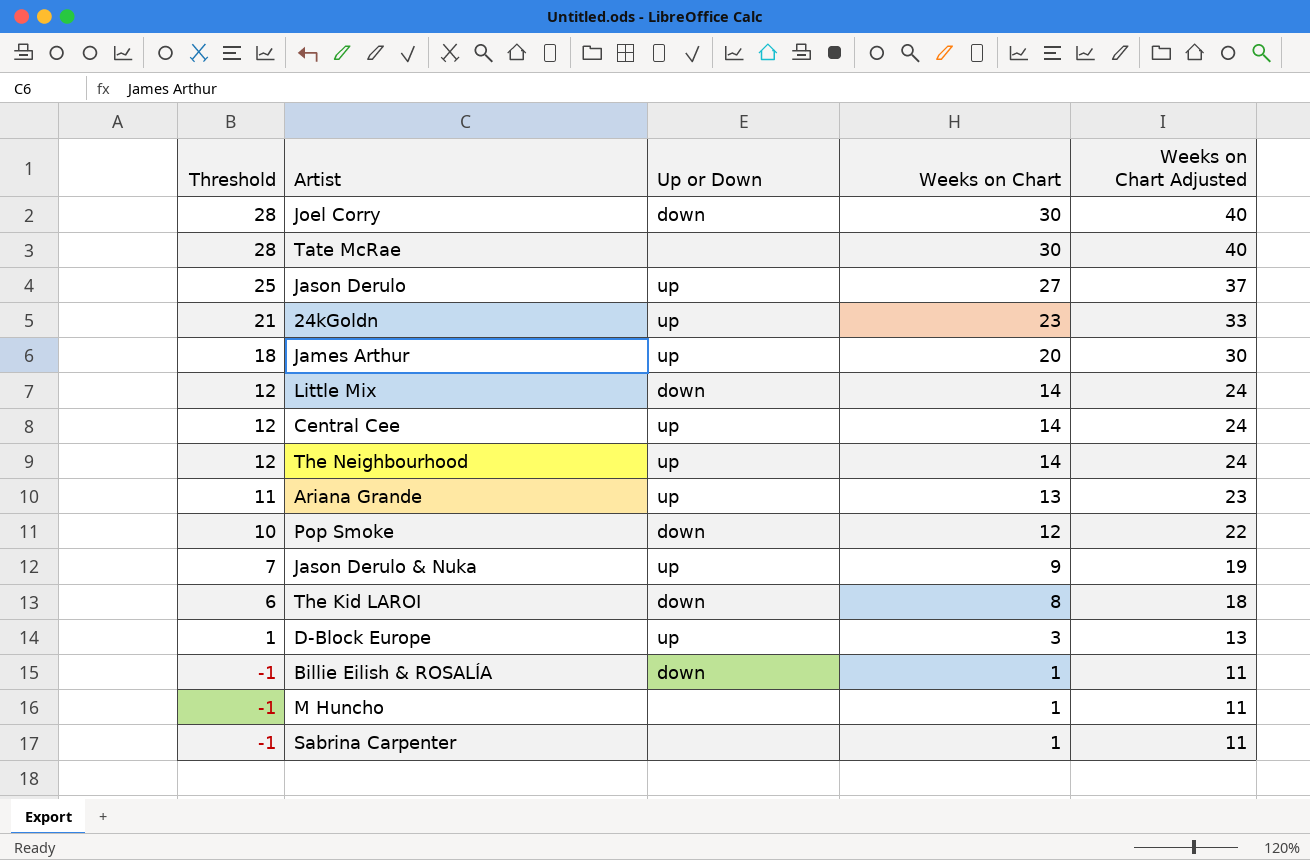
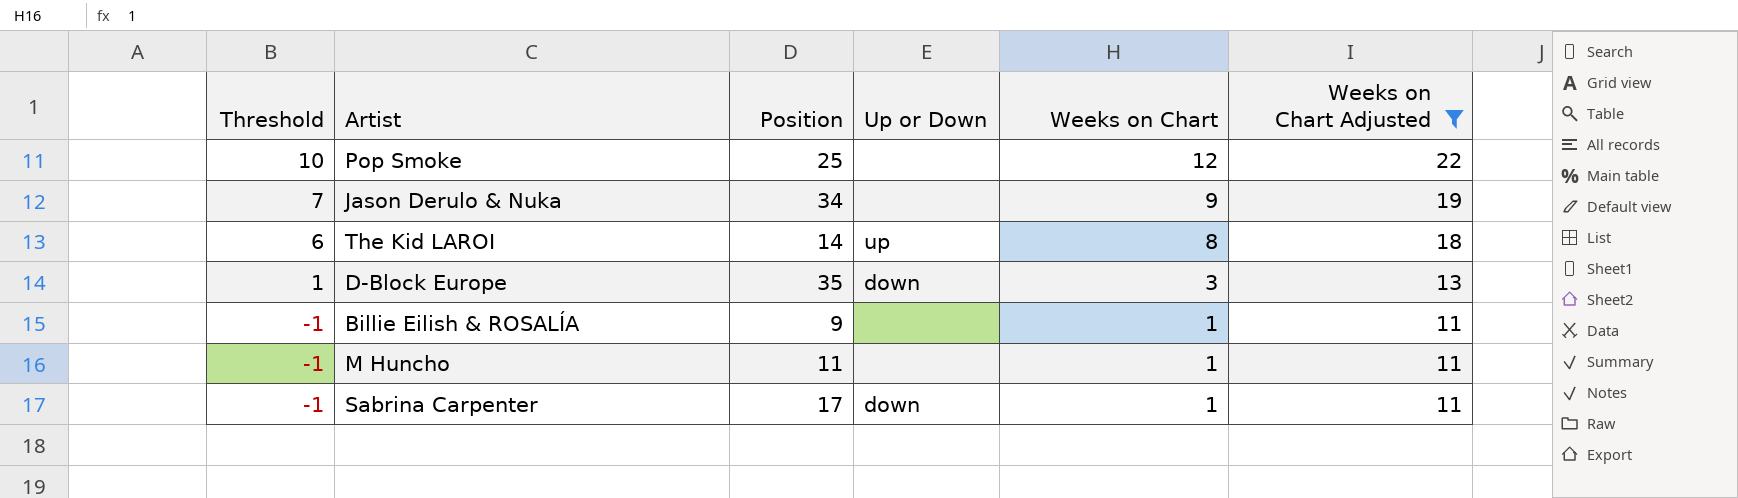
filter: none -> Weeks on Chart Adjusted <= 22
column Position | position: none -> 3
Pop Smoke | Up or Down: down -> none
Jason Derulo & Nuka | Up or Down: up -> none
The Kid LAROI | Up or Down: down -> up
D-Block Europe | Up or Down: up -> down
Billie Eilish & ROSALÍA | Up or Down: down -> none
Sabrina Carpenter | Up or Down: none -> down

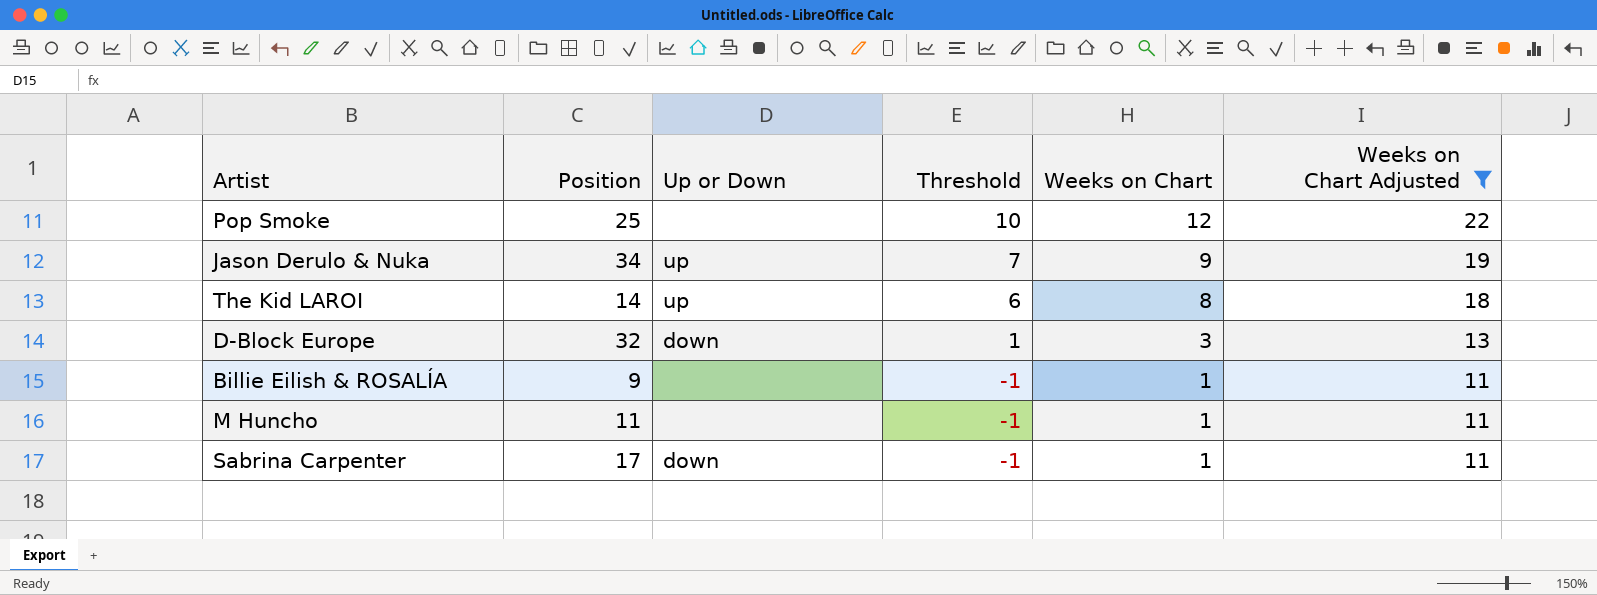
column Threshold | position: 1 -> 4
Jason Derulo & Nuka | Up or Down: none -> up
D-Block Europe | Position: 35 -> 32

